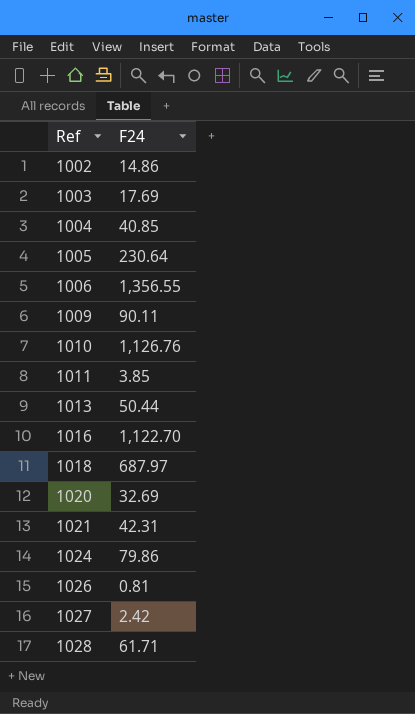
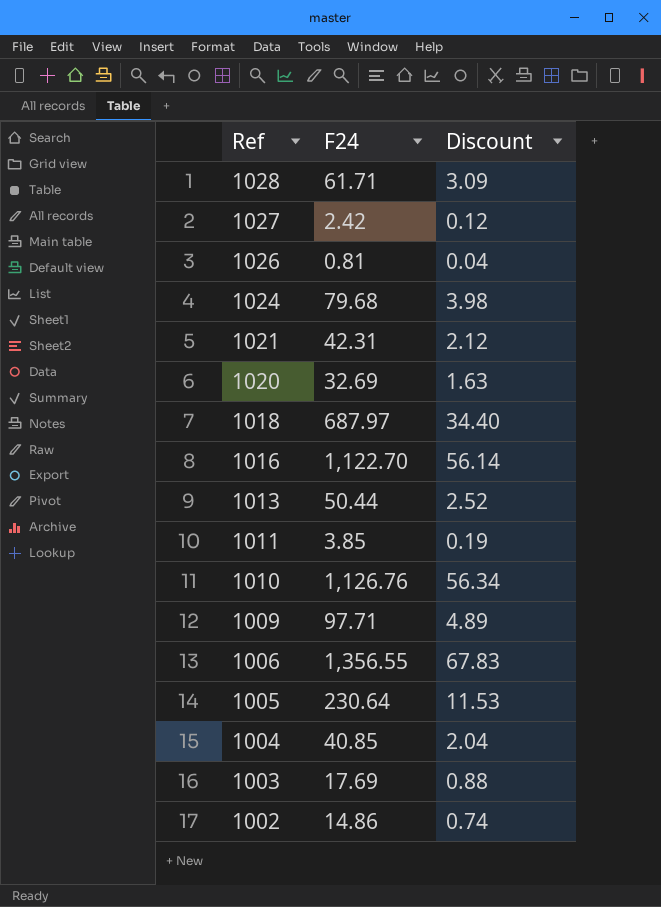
row order: Ref ascending -> Ref descending
column Discount | formula: none -> [F24] * 0.05
1024 | F24: 79.86 -> 79.68
1009 | F24: 90.11 -> 97.71

